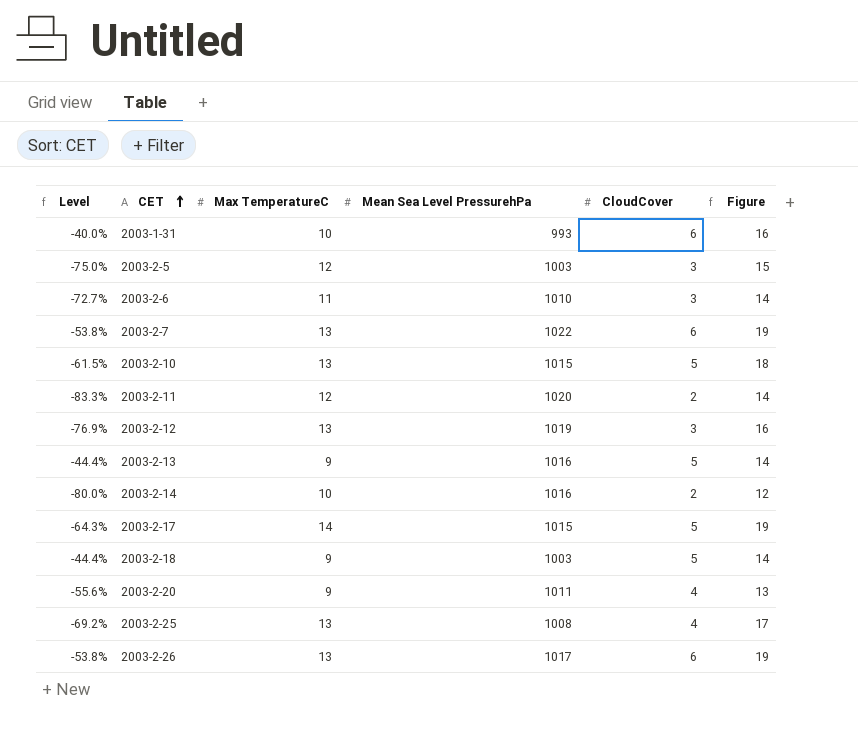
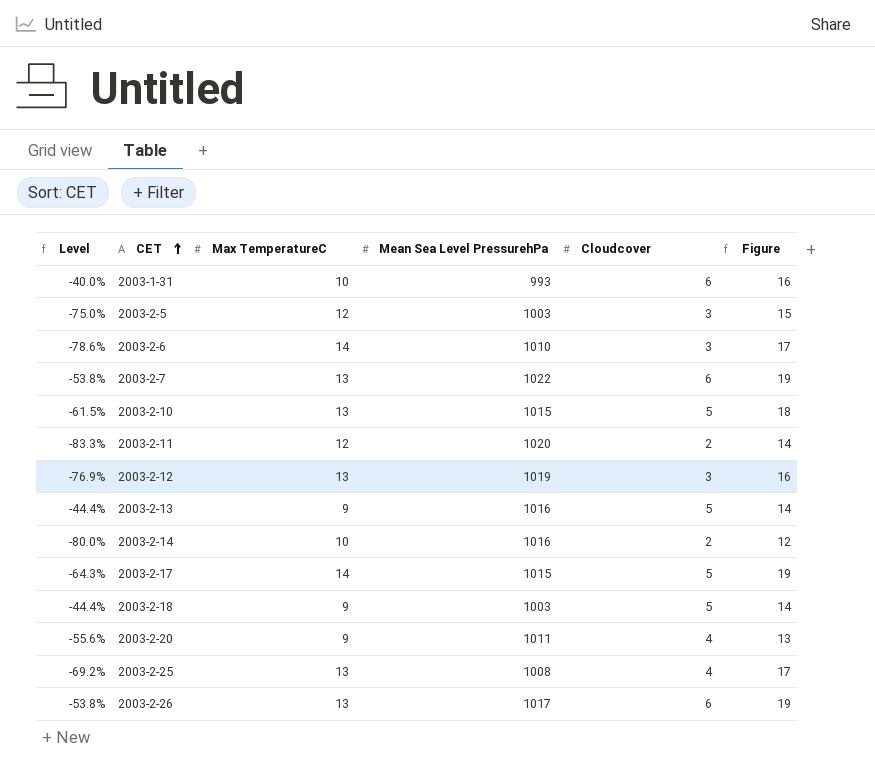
column name: CloudCover -> Cloudcover
2003-2-6 | Level: -72.7% -> -78.6%
2003-2-6 | Max TemperatureC: 11 -> 14
2003-2-6 | Figure: 14 -> 17

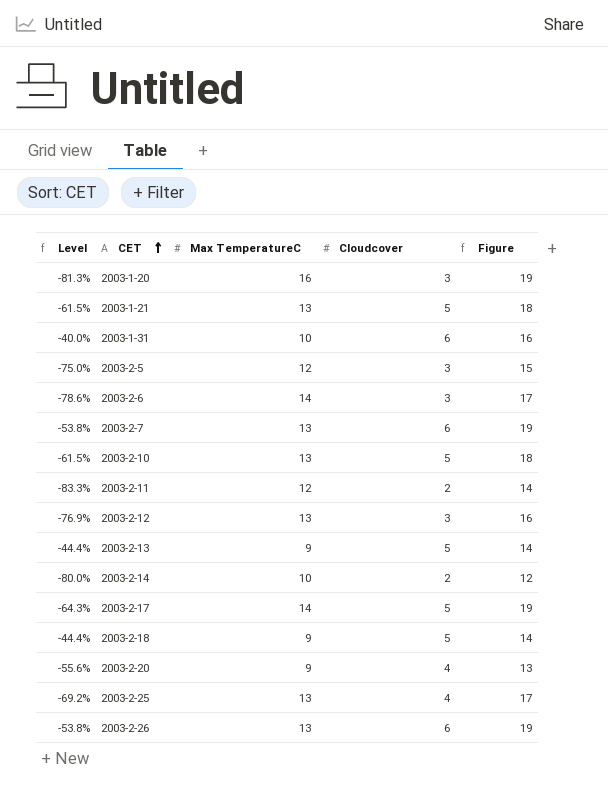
column Mean Sea Level PressurehPa | position: 4 -> none
row 2003-1-20: none -> -81.3% | 16 | 3 | 19
row 2003-1-21: none -> -61.5% | 13 | 5 | 18

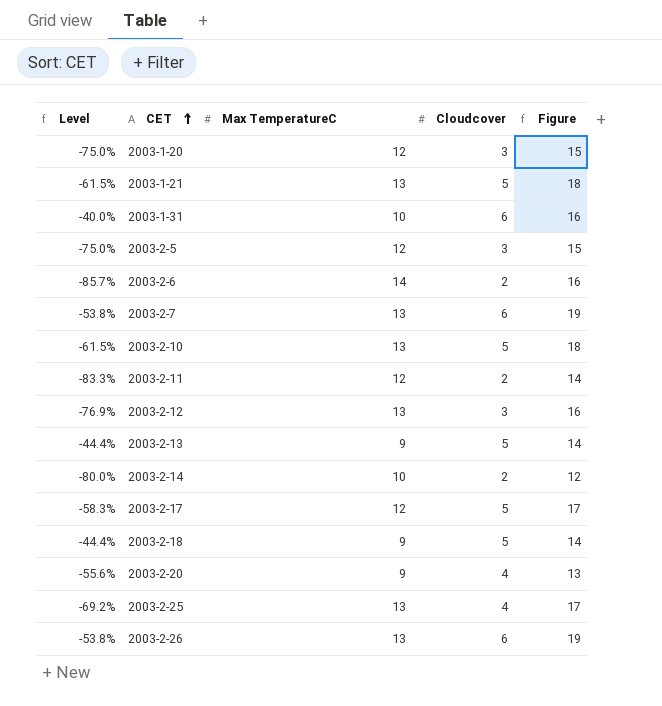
2003-1-20 | Level: -81.3% -> -75.0%
2003-1-20 | Max TemperatureC: 16 -> 12
2003-1-20 | Figure: 19 -> 15
2003-2-6 | Level: -78.6% -> -85.7%
2003-2-6 | Cloudcover: 3 -> 2
2003-2-6 | Figure: 17 -> 16
2003-2-17 | Level: -64.3% -> -58.3%
2003-2-17 | Max TemperatureC: 14 -> 12
2003-2-17 | Figure: 19 -> 17

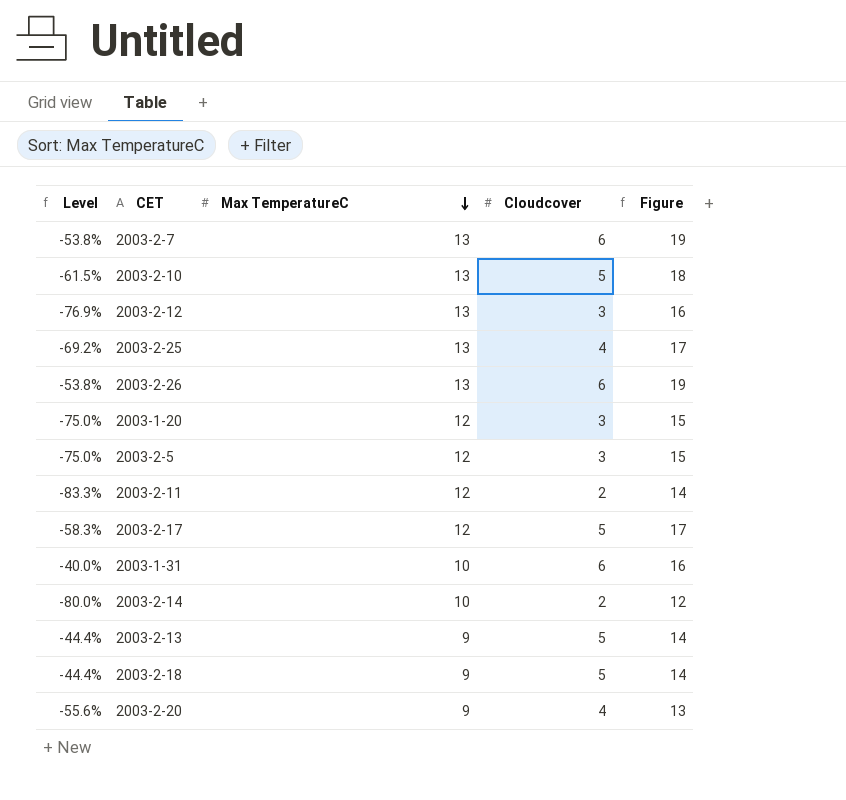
row order: CET ascending -> Max TemperatureC descending
row 2003-1-21: -61.5% | 13 | 5 | 18 -> none
row 2003-2-6: -85.7% | 14 | 2 | 16 -> none

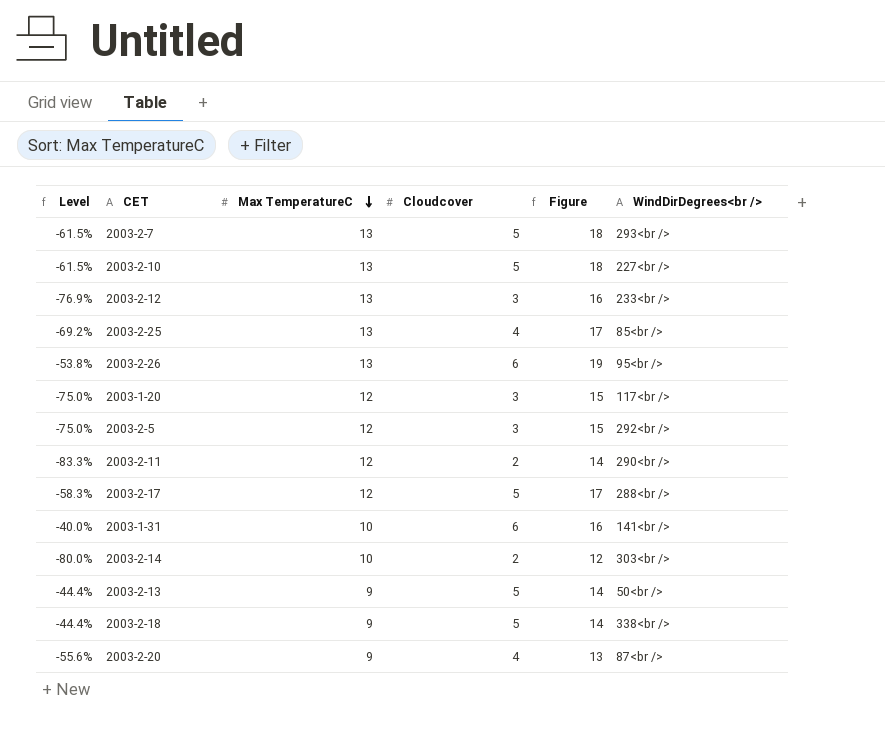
column WindDirDegrees<br /> | position: none -> 6
2003-2-7 | Level: -53.8% -> -61.5%
2003-2-7 | Cloudcover: 6 -> 5
2003-2-7 | Figure: 19 -> 18

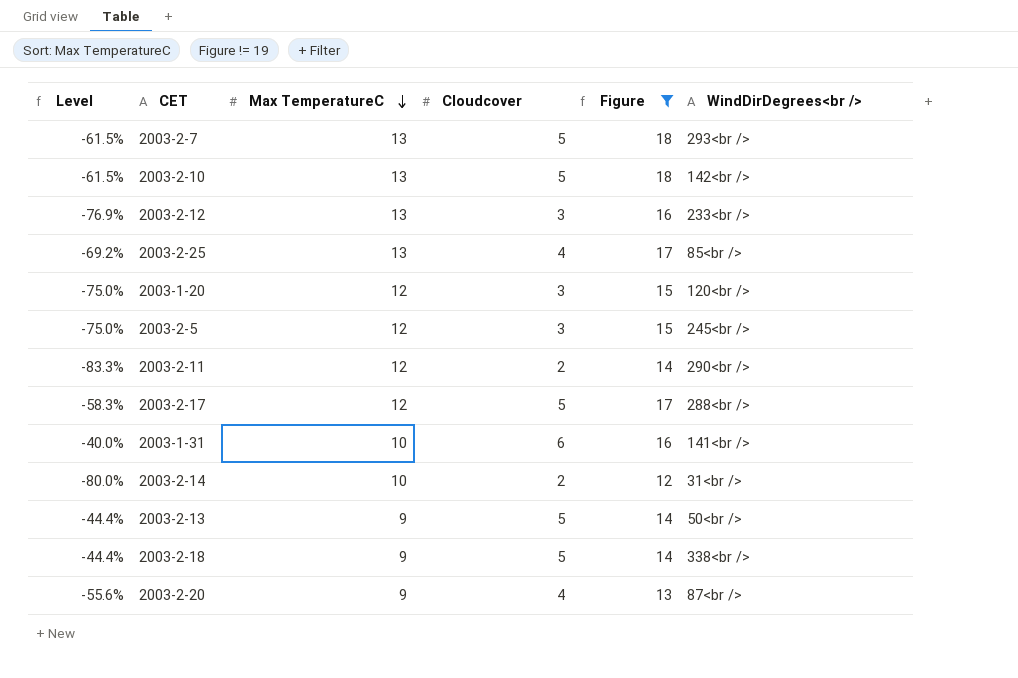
filter: none -> Figure != 19
2003-2-10 | WindDirDegrees<br />: 227<br /> -> 142<br />
2003-1-20 | WindDirDegrees<br />: 117<br /> -> 120<br />
2003-2-5 | WindDirDegrees<br />: 292<br /> -> 245<br />
2003-2-14 | WindDirDegrees<br />: 303<br /> -> 31<br />

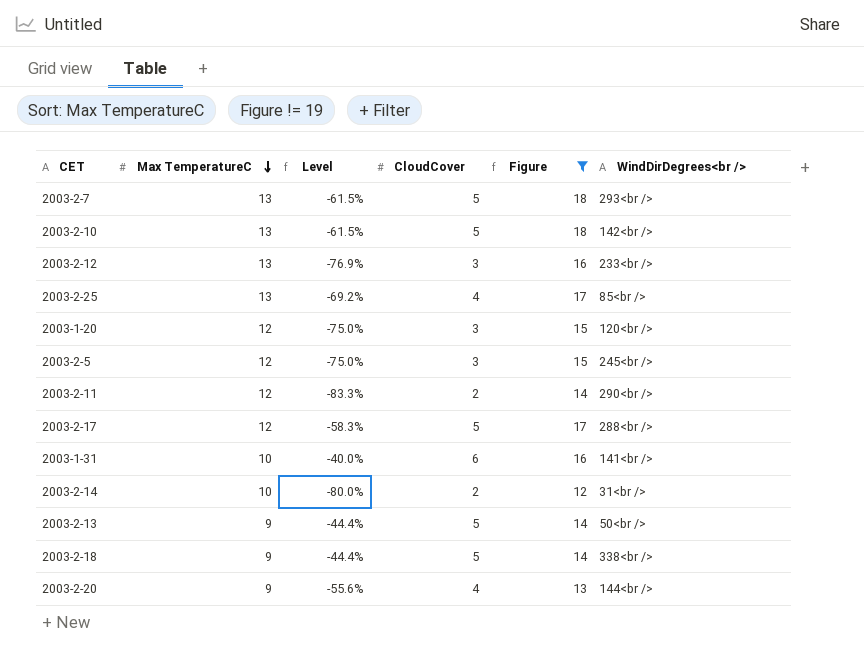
column Level | position: 1 -> 3
column name: Cloudcover -> CloudCover
2003-2-20 | WindDirDegrees<br />: 87<br /> -> 144<br />

